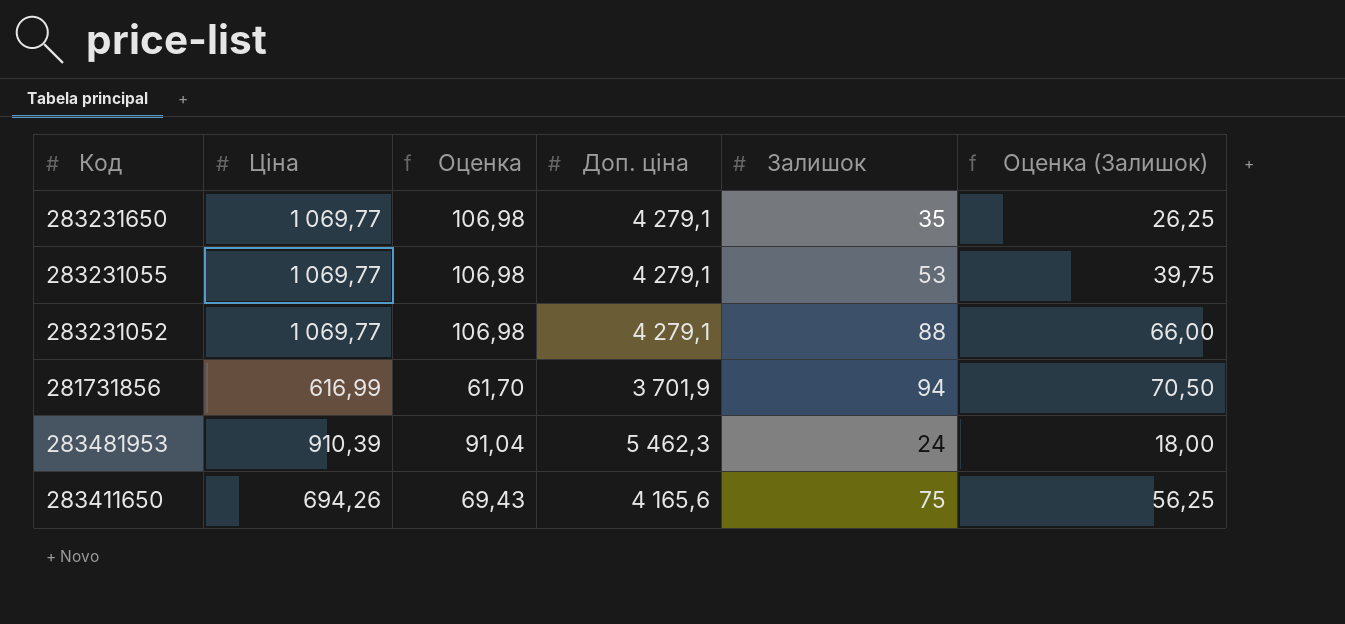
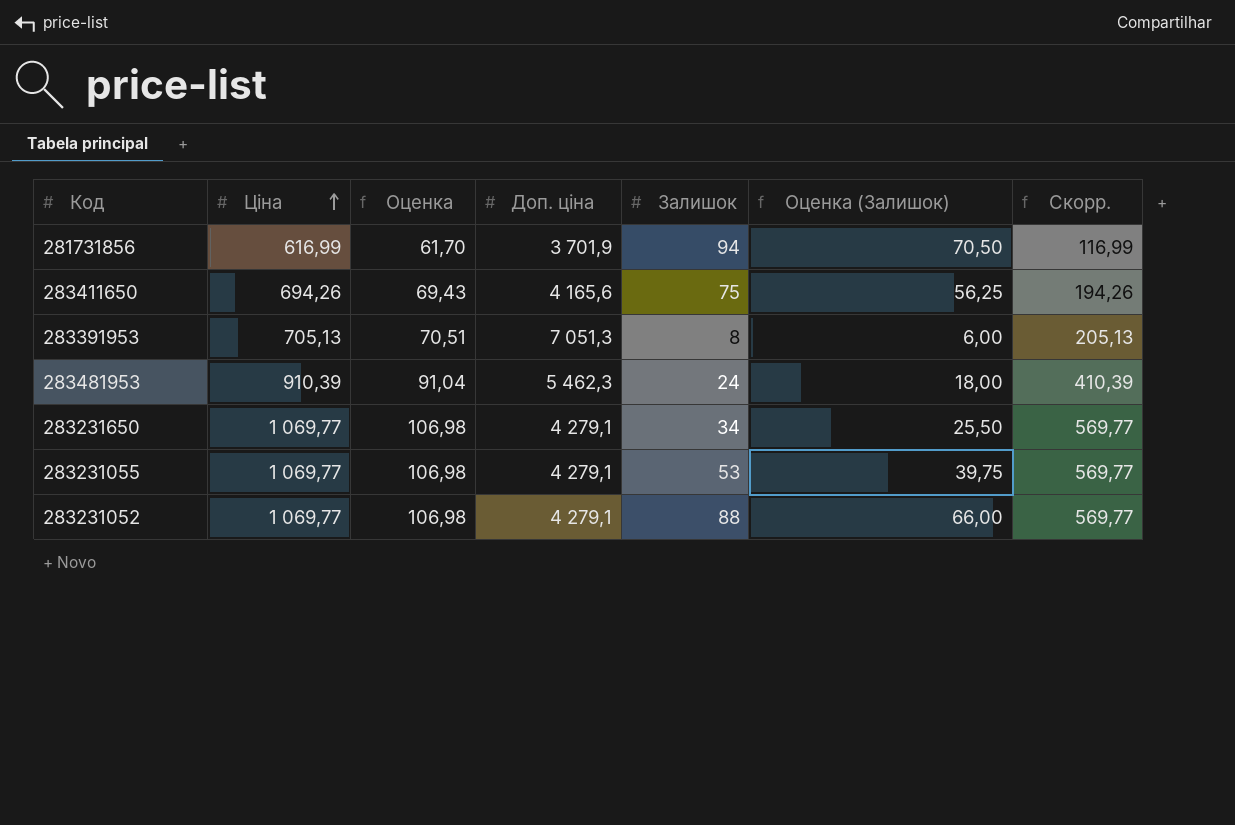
row order: none -> Ціна ascending
column Скорр. | formula: none -> [Ціна] - 500
row 283391953: none -> 705,13 | 70,51 | 7 051,3 | 8 | 6,00 | 205,13
283231650 | Залишок: 35 -> 34
283231650 | Оценка (Залишок): 26,25 -> 25,50

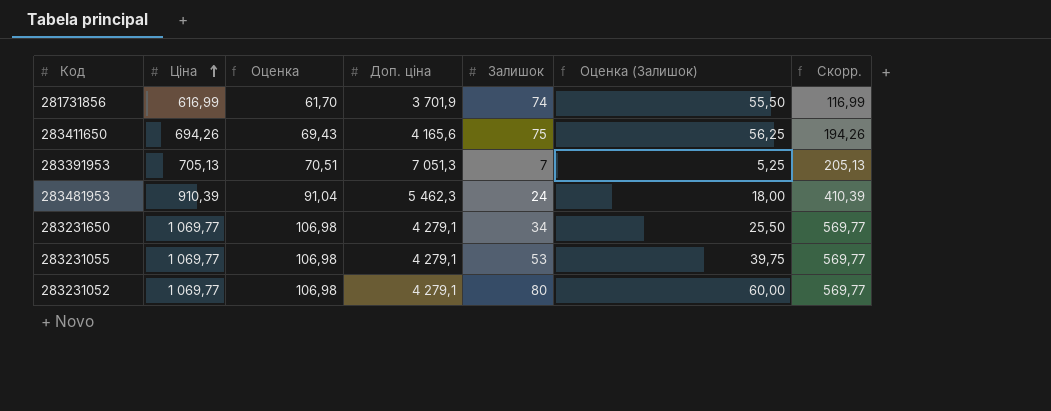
281731856 | Залишок: 94 -> 74
281731856 | Оценка (Залишок): 70,50 -> 55,50
283391953 | Залишок: 8 -> 7
283391953 | Оценка (Залишок): 6,00 -> 5,25
283231052 | Залишок: 88 -> 80
283231052 | Оценка (Залишок): 66,00 -> 60,00

